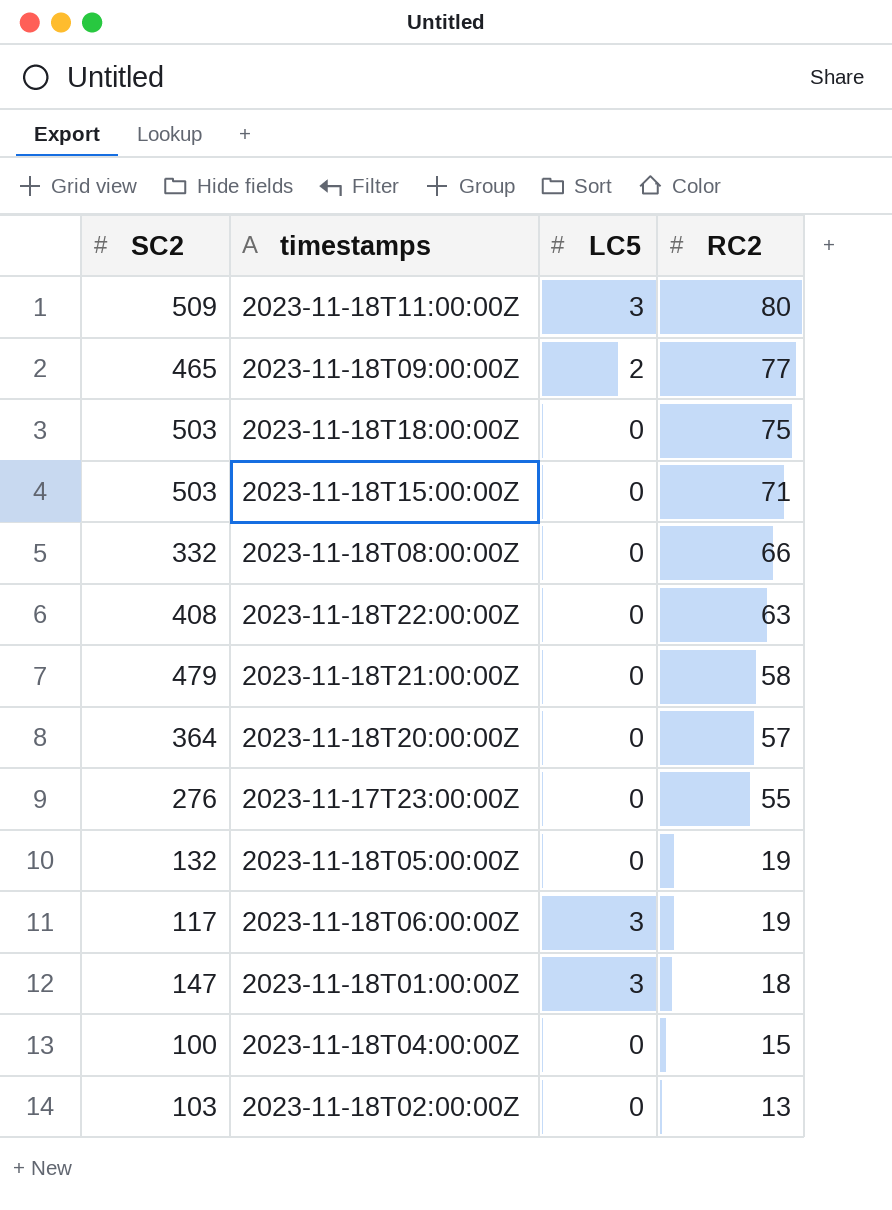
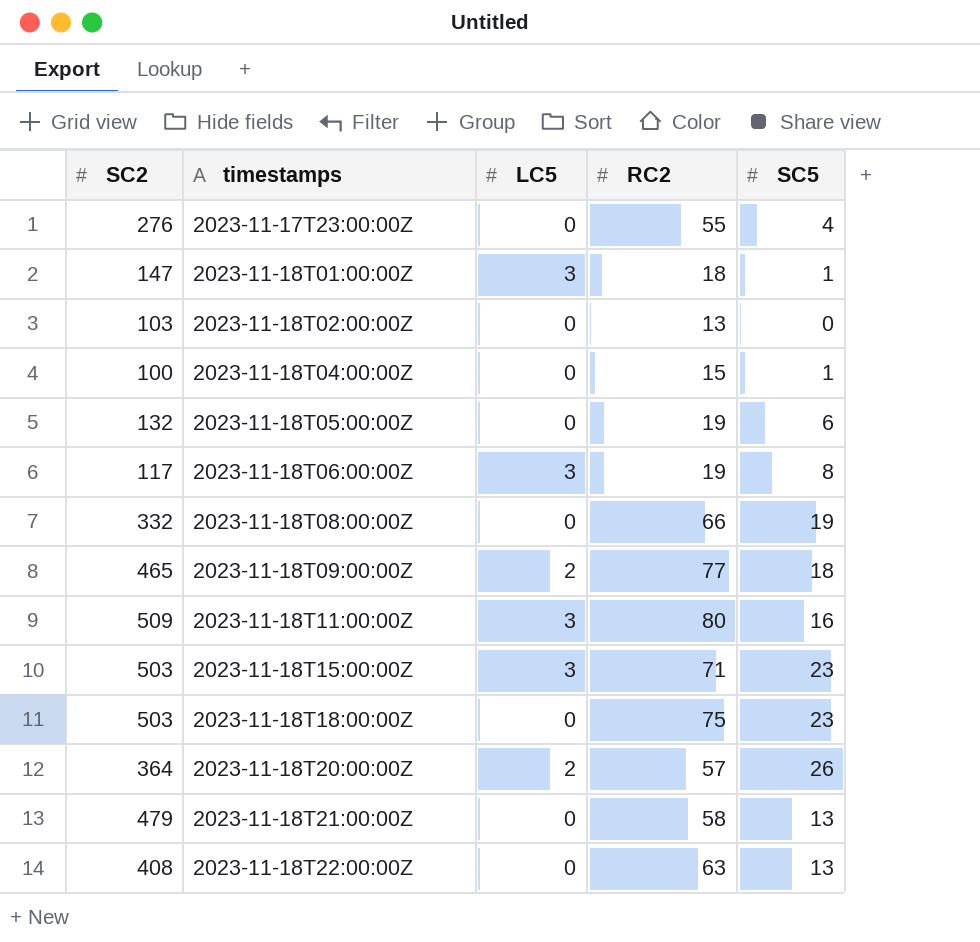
row order: RC2 descending -> timestamps ascending
column SC5 | position: none -> 5
2023-11-18T15:00:00Z | LC5: 0 -> 3
2023-11-18T20:00:00Z | LC5: 0 -> 2

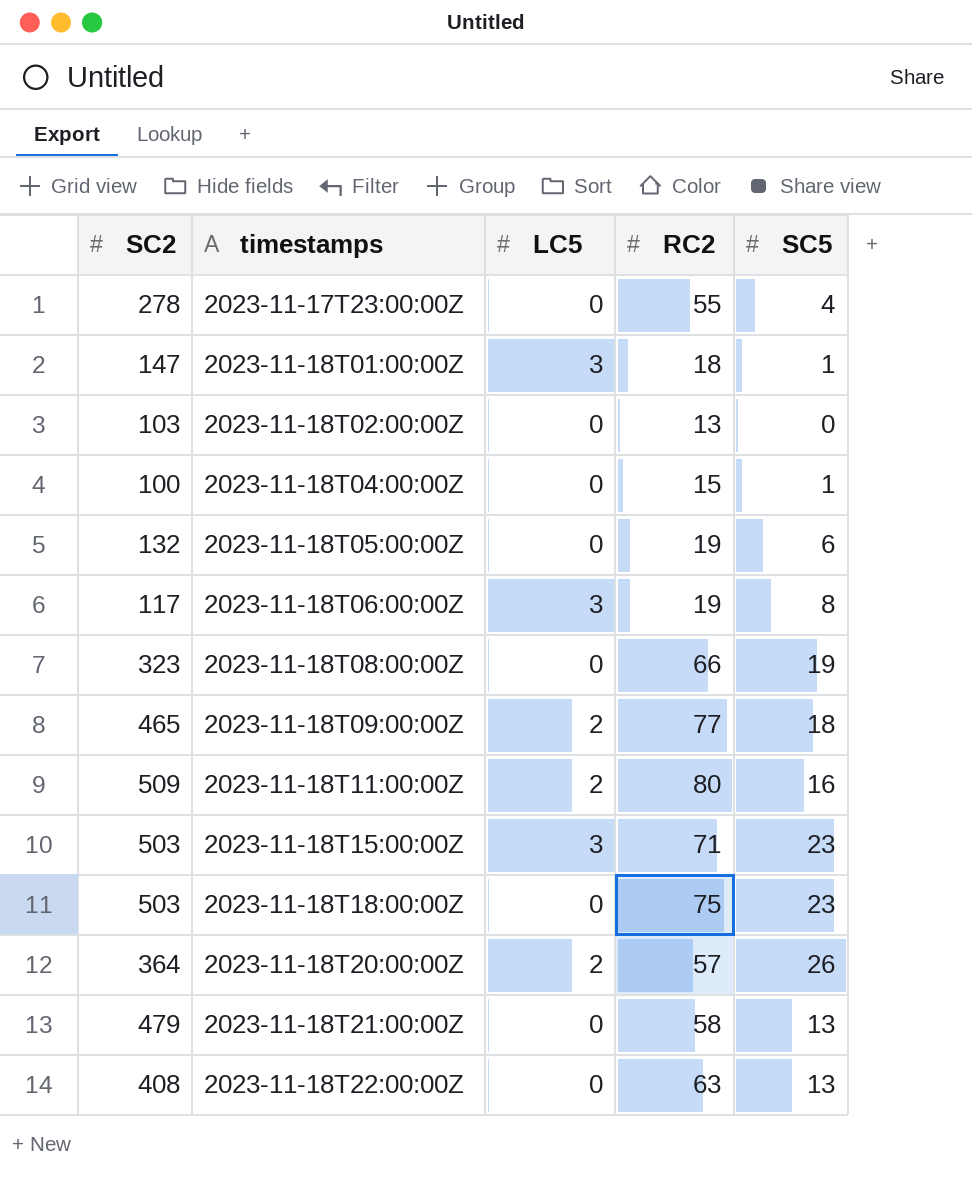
2023-11-17T23:00:00Z | SC2: 276 -> 278
2023-11-18T08:00:00Z | SC2: 332 -> 323
2023-11-18T11:00:00Z | LC5: 3 -> 2

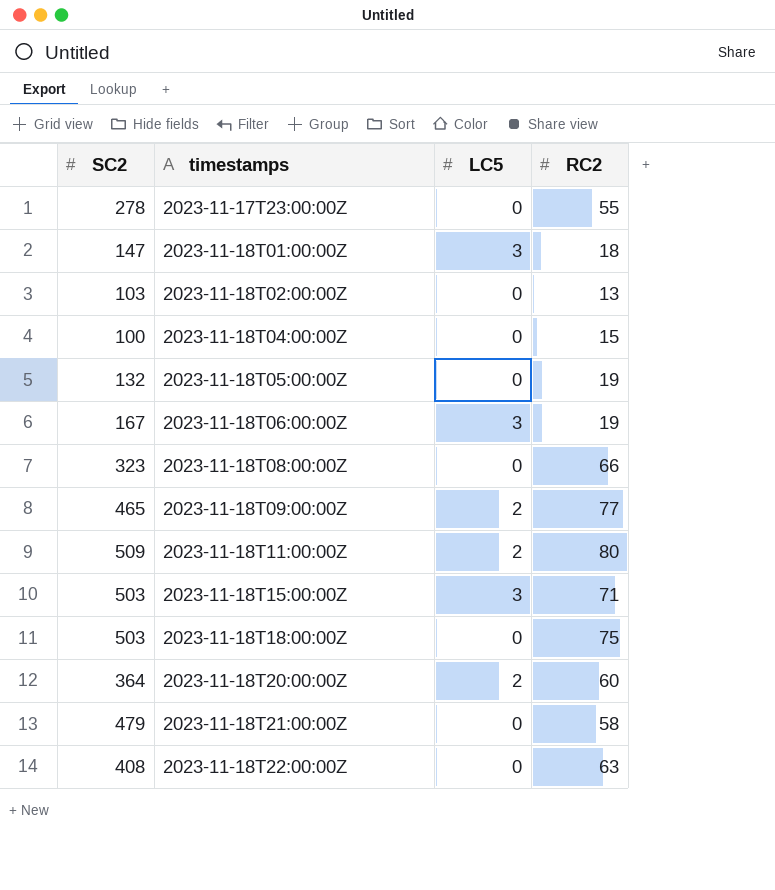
column SC5 | position: 5 -> none
2023-11-18T06:00:00Z | SC2: 117 -> 167
2023-11-18T20:00:00Z | RC2: 57 -> 60

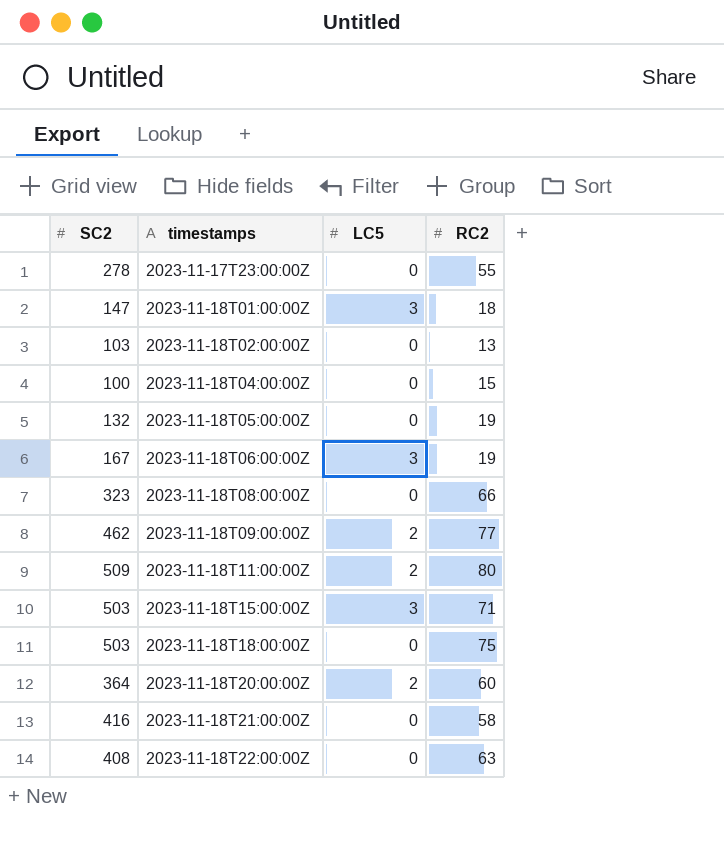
2023-11-18T09:00:00Z | SC2: 465 -> 462
2023-11-18T21:00:00Z | SC2: 479 -> 416

